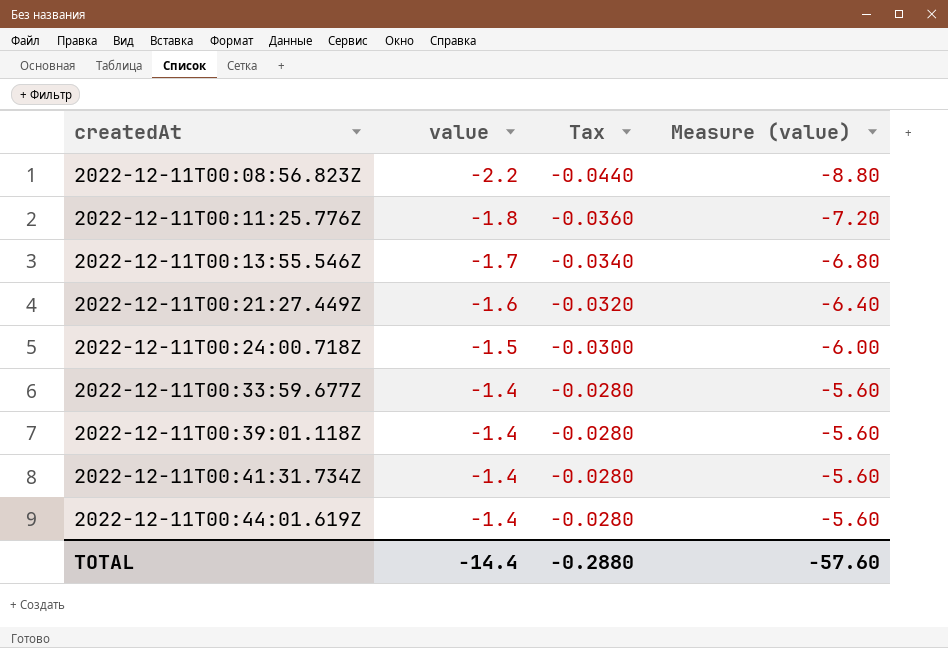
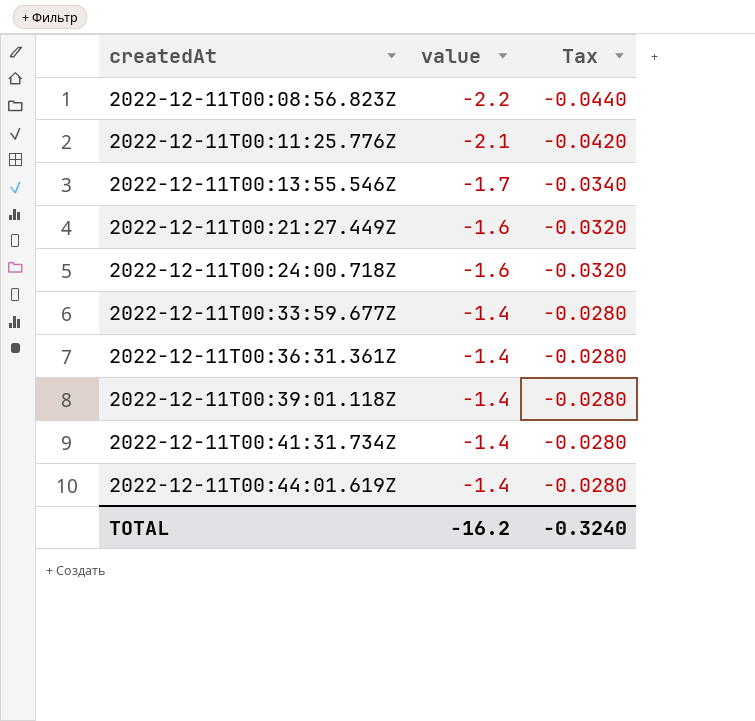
column Measure (value) | formula: [value] * 4 -> none
2022-12-11T00:11:25.776Z | value: -1.8 -> -2.1
2022-12-11T00:11:25.776Z | Tax: -0.0360 -> -0.0420
2022-12-11T00:24:00.718Z | value: -1.5 -> -1.6
2022-12-11T00:24:00.718Z | Tax: -0.0300 -> -0.0320
row 2022-12-11T00:36:31.361Z: none -> -1.4 | -0.0280
TOTAL | value: -14.4 -> -16.2
TOTAL | Tax: -0.2880 -> -0.3240

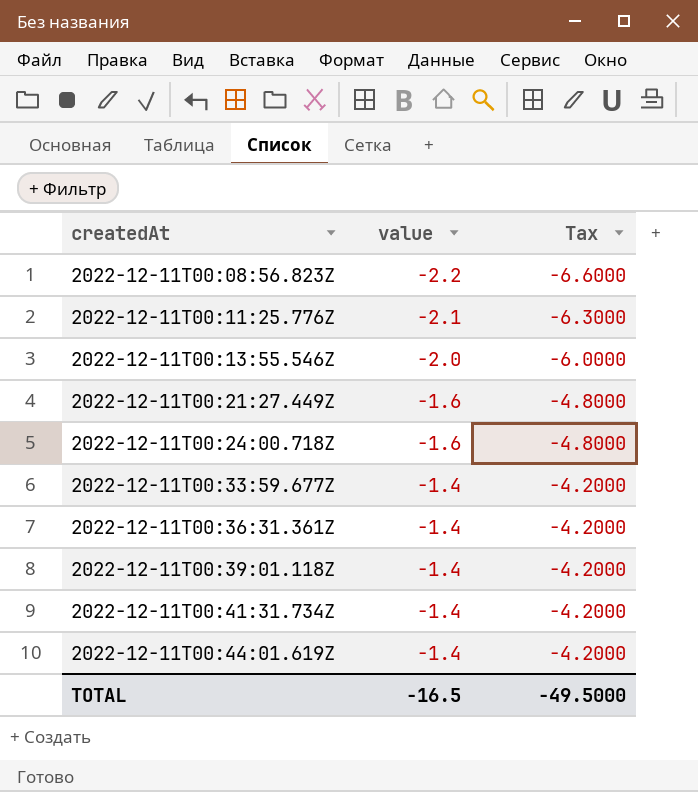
column Tax | formula: [value] * 0.02 -> [value] * 3
2022-12-11T00:13:55.546Z | value: -1.7 -> -2.0
TOTAL | value: -16.2 -> -16.5
TOTAL | Tax: -0.3240 -> -49.5000

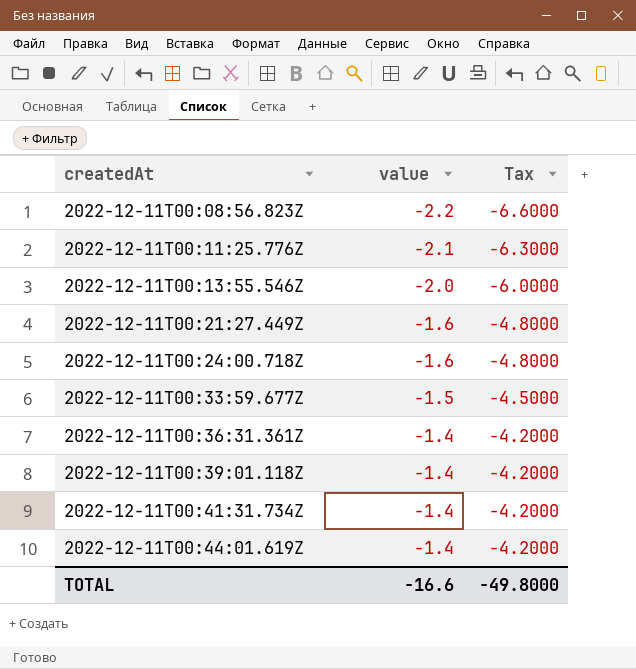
2022-12-11T00:33:59.677Z | value: -1.4 -> -1.5
2022-12-11T00:33:59.677Z | Tax: -4.2000 -> -4.5000
TOTAL | value: -16.5 -> -16.6
TOTAL | Tax: -49.5000 -> -49.8000

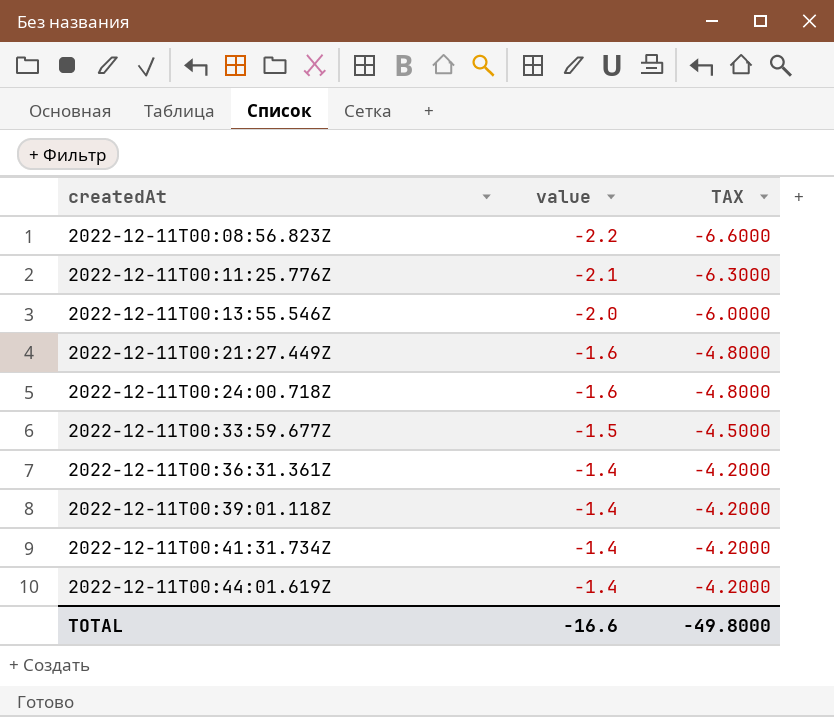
column name: Tax -> TAX

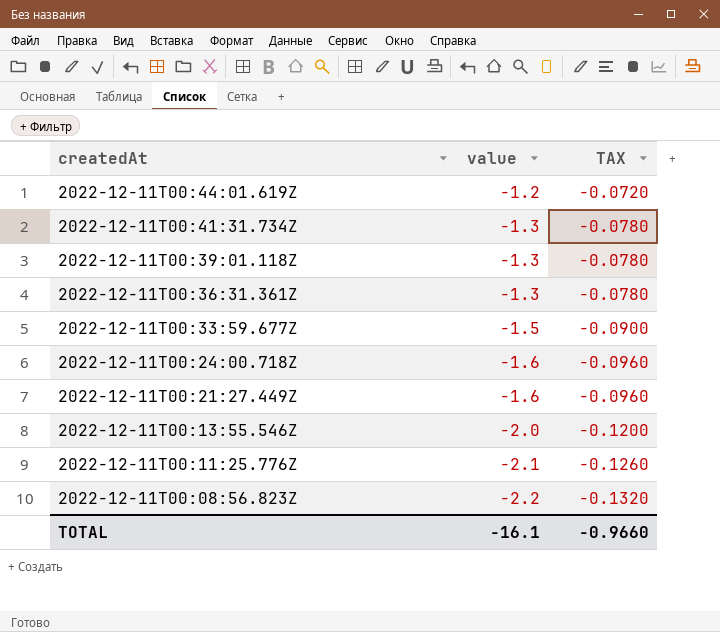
row order: createdAt ascending -> createdAt descending
column TAX | formula: [value] * 3 -> [value] * 0.06
2022-12-11T00:44:01.619Z | value: -1.4 -> -1.2
2022-12-11T00:41:31.734Z | value: -1.4 -> -1.3
2022-12-11T00:39:01.118Z | value: -1.4 -> -1.3
2022-12-11T00:36:31.361Z | value: -1.4 -> -1.3
TOTAL | value: -16.6 -> -16.1
TOTAL | TAX: -49.8000 -> -0.9660

